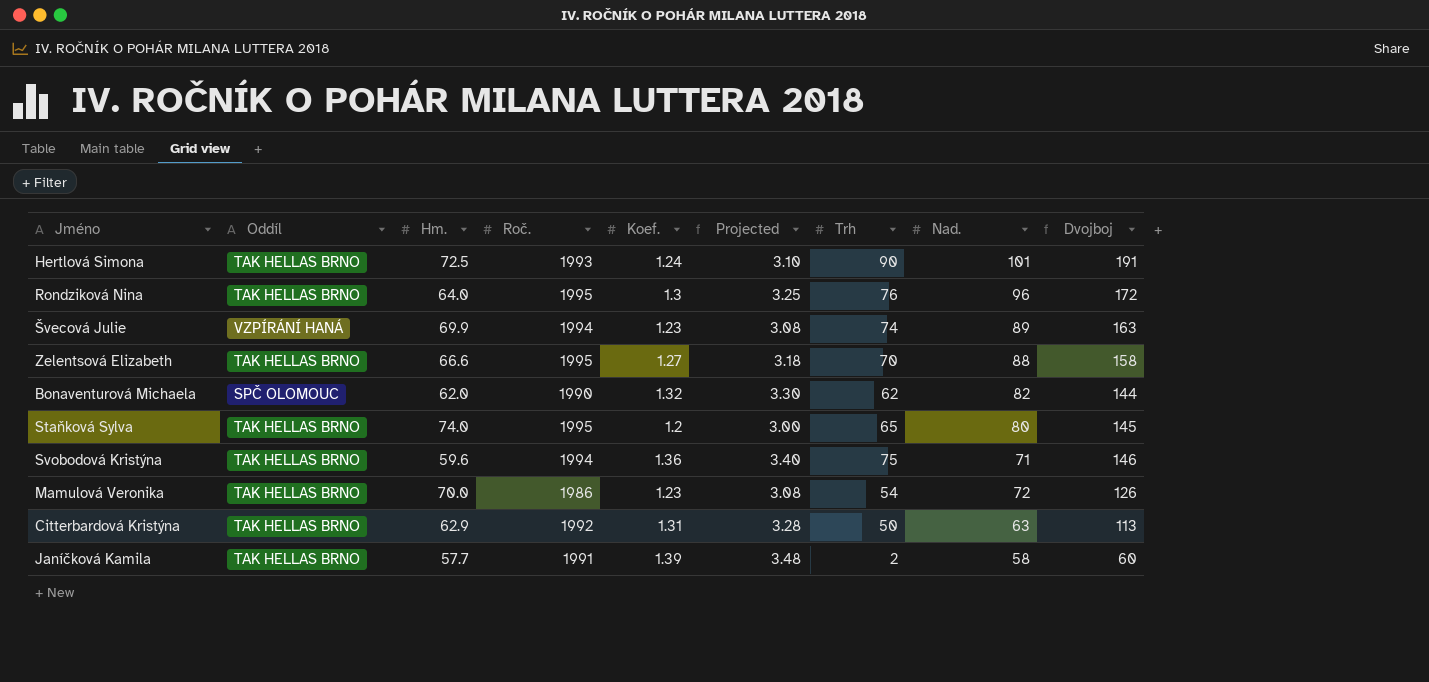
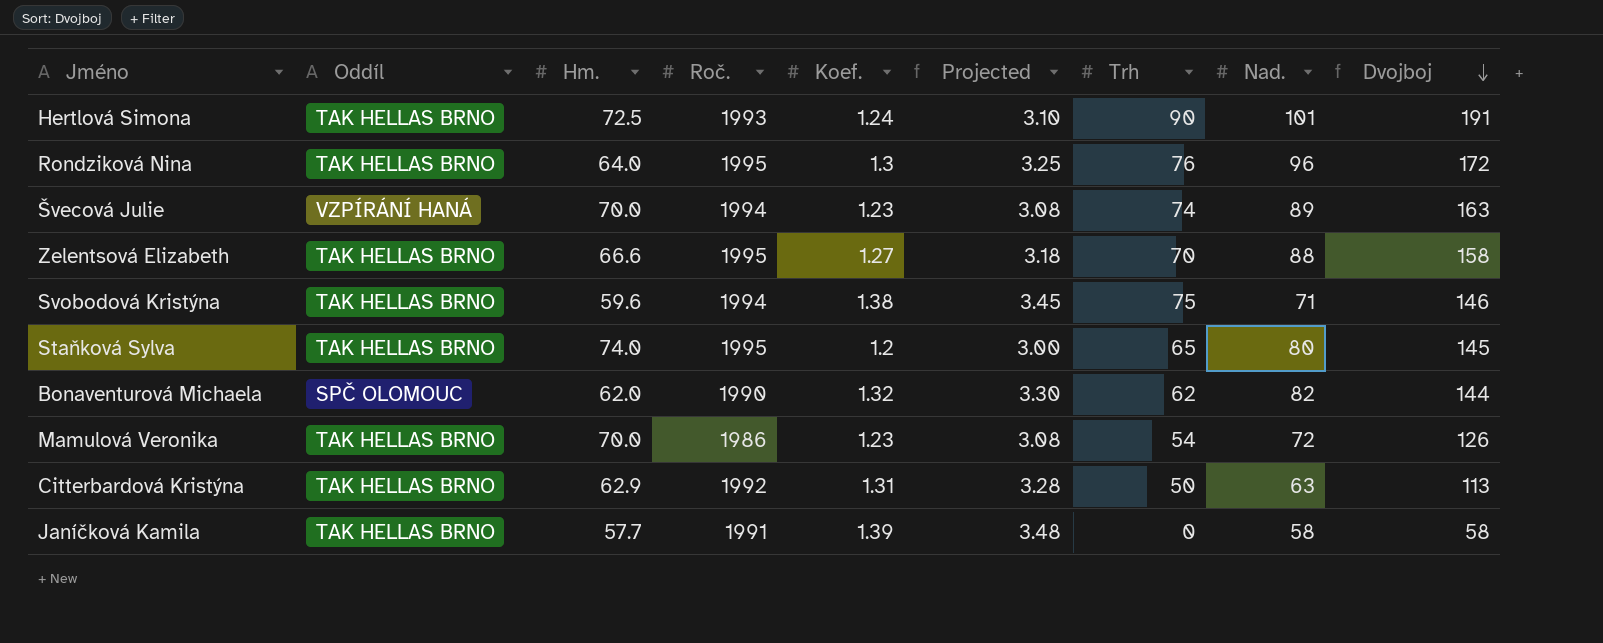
row order: none -> Dvojboj descending
Švecová Julie | Hm.: 69.9 -> 70.0
Svobodová Kristýna | Koef.: 1.36 -> 1.38
Svobodová Kristýna | Projected: 3.40 -> 3.45
Janíčková Kamila | Trh: 2 -> 0
Janíčková Kamila | Dvojboj: 60 -> 58

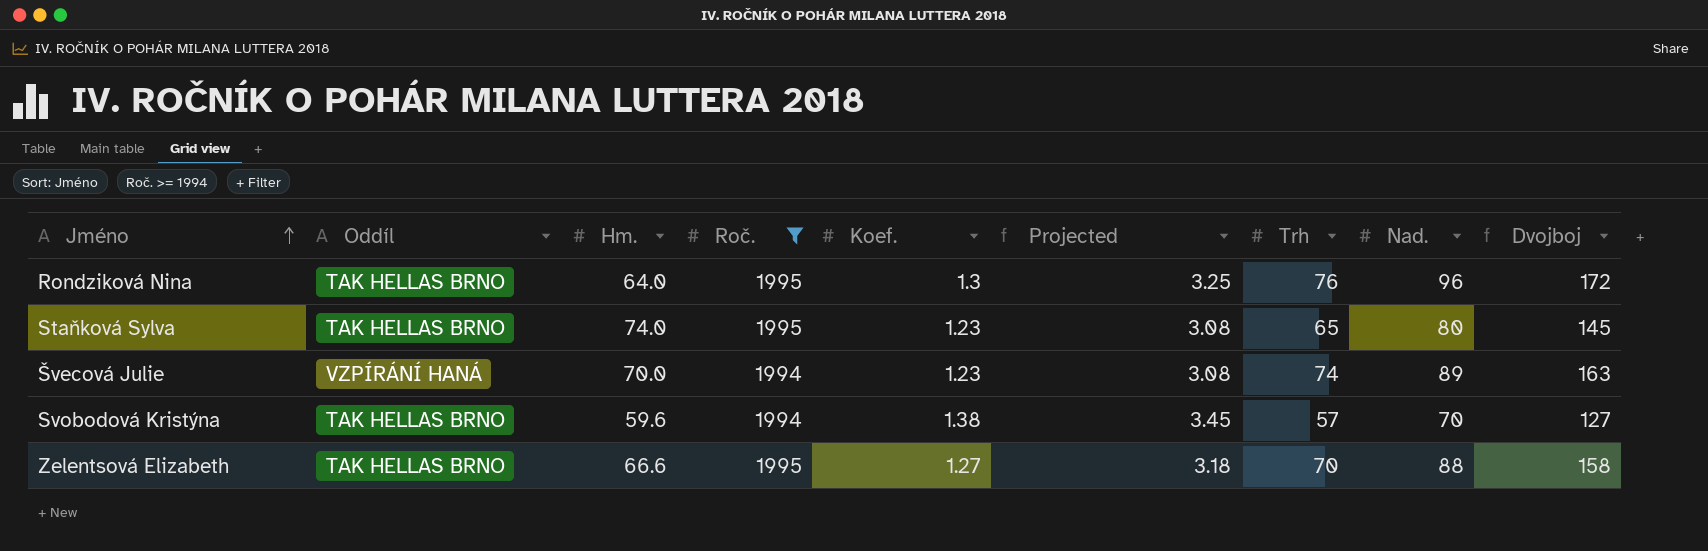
filter: none -> Roč. >= 1994
row order: Dvojboj descending -> Jméno ascending
Staňková Sylva | Koef.: 1.2 -> 1.23
Staňková Sylva | Projected: 3.00 -> 3.08
Svobodová Kristýna | Trh: 75 -> 57
Svobodová Kristýna | Nad.: 71 -> 70
Svobodová Kristýna | Dvojboj: 146 -> 127

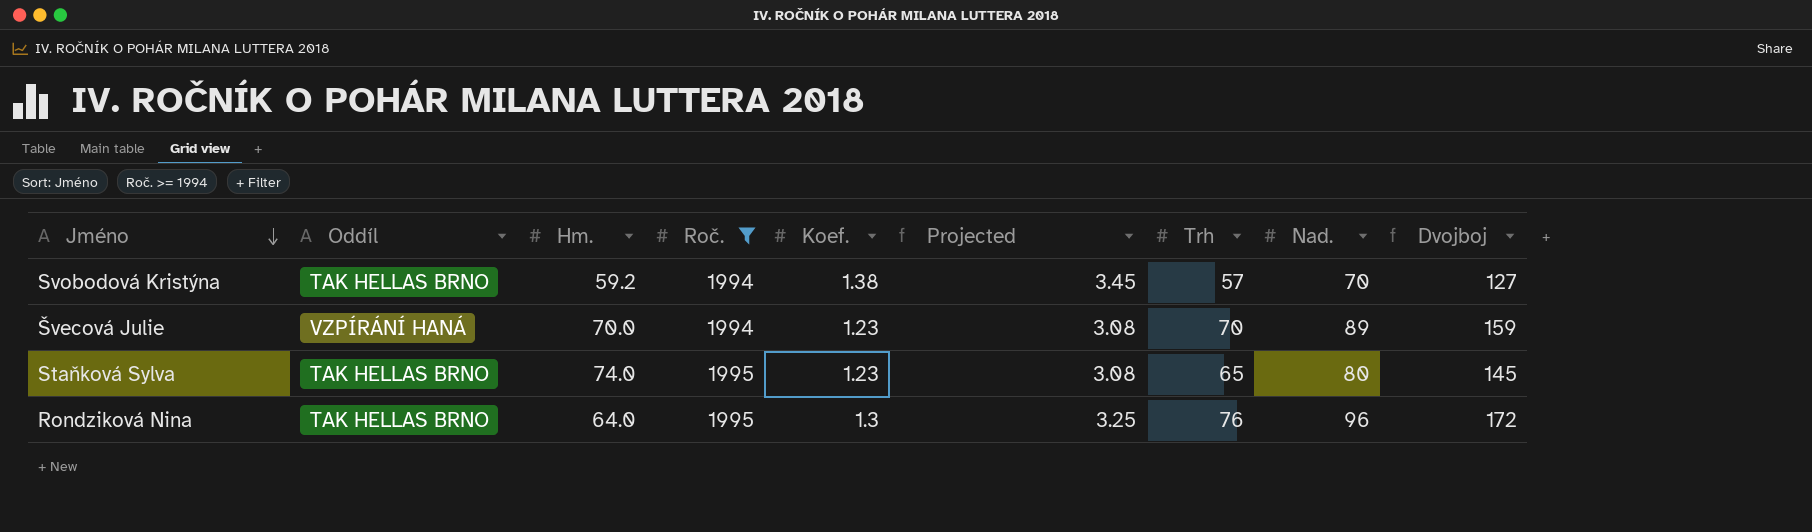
row order: Jméno ascending -> Jméno descending
row Zelentsová Elizabeth: TAK HELLAS BRNO | 66.6 | 1995 | 1.27 | 3.18 | 70 | 88 | 158 -> none
Svobodová Kristýna | Hm.: 59.6 -> 59.2
Švecová Julie | Trh: 74 -> 70
Švecová Julie | Dvojboj: 163 -> 159

